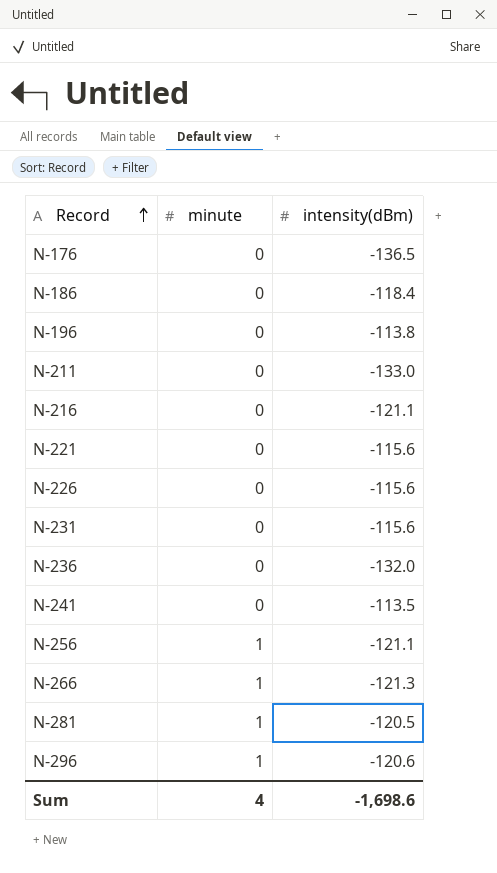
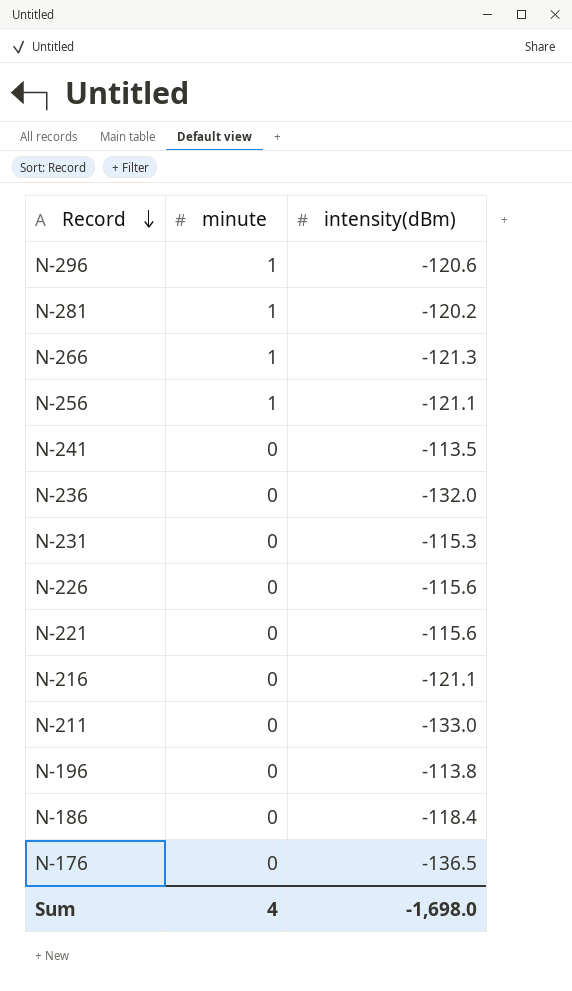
row order: Record ascending -> Record descending
N-281 | intensity(dBm): -120.5 -> -120.2
N-231 | intensity(dBm): -115.6 -> -115.3
Sum | intensity(dBm): -1,698.6 -> -1,698.0

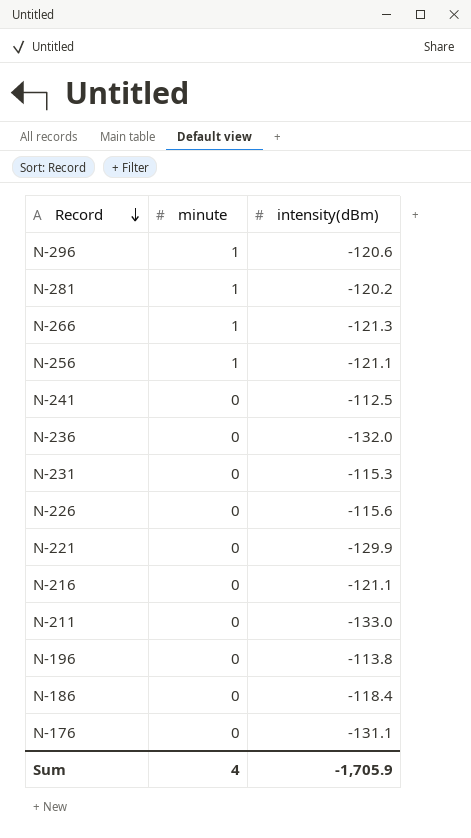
N-241 | intensity(dBm): -113.5 -> -112.5
N-221 | intensity(dBm): -115.6 -> -129.9
N-176 | intensity(dBm): -136.5 -> -131.1
Sum | intensity(dBm): -1,698.0 -> -1,705.9

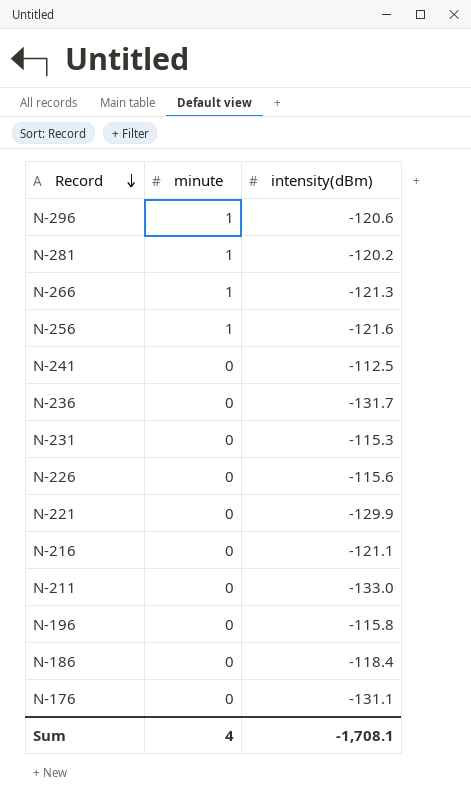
N-256 | intensity(dBm): -121.1 -> -121.6
N-236 | intensity(dBm): -132.0 -> -131.7
N-196 | intensity(dBm): -113.8 -> -115.8
Sum | intensity(dBm): -1,705.9 -> -1,708.1

